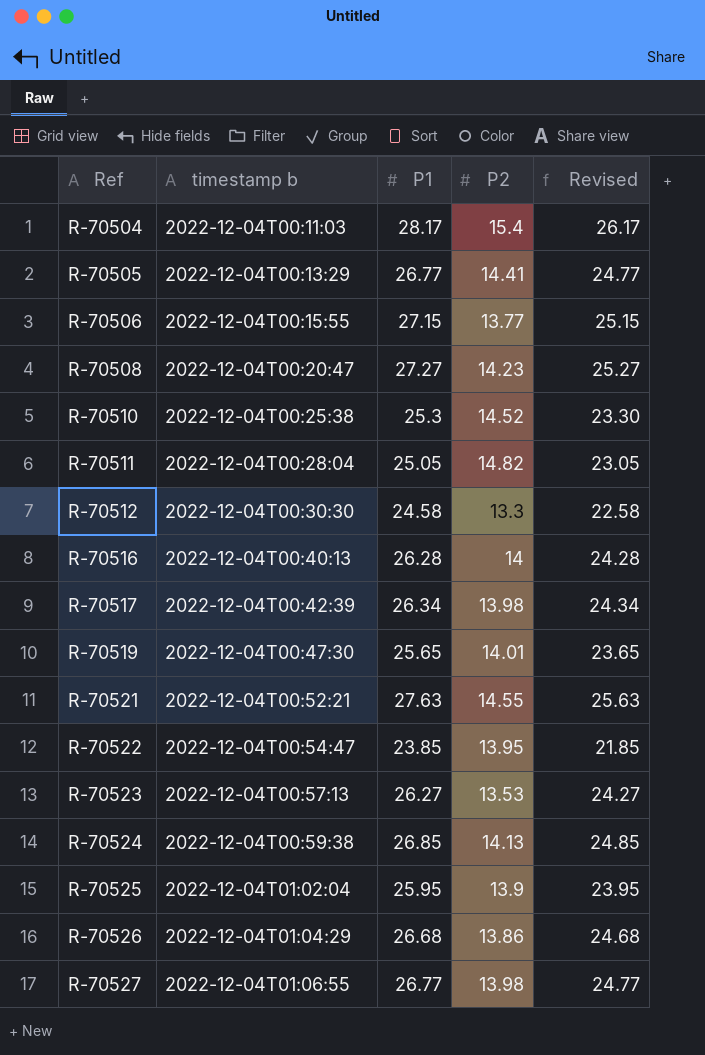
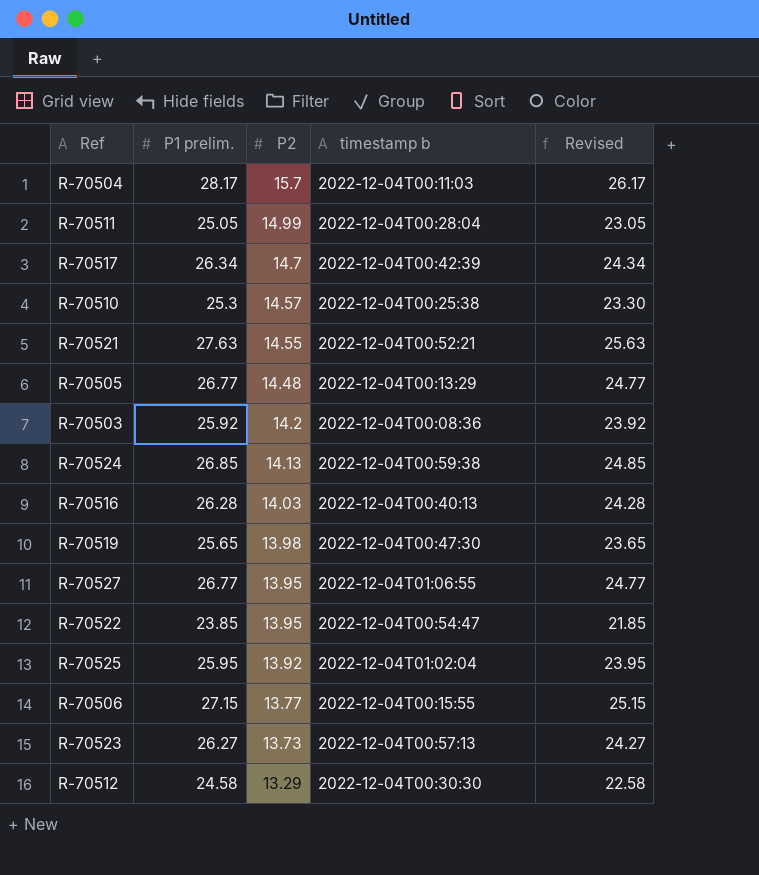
row order: Ref ascending -> P2 descending
column name: P1 -> P1 prelim.
column timestamp b | position: 2 -> 4
row R-70508: 2022-12-04T00:20:47 | 27.27 | 14.23 | 25.27 -> none
row R-70526: 2022-12-04T01:04:29 | 26.68 | 13.86 | 24.68 -> none
R-70504 | P2: 15.4 -> 15.7
R-70511 | P2: 14.82 -> 14.99
R-70517 | P2: 13.98 -> 14.7
R-70510 | P2: 14.52 -> 14.57
R-70505 | P2: 14.41 -> 14.48
row R-70503: none -> 25.92 | 14.2 | 2022-12-04T00:08:36 | 23.92
R-70516 | P2: 14 -> 14.03
R-70519 | P2: 14.01 -> 13.98
R-70527 | P2: 13.98 -> 13.95
R-70525 | P2: 13.9 -> 13.92
R-70523 | P2: 13.53 -> 13.73
R-70512 | P2: 13.3 -> 13.29

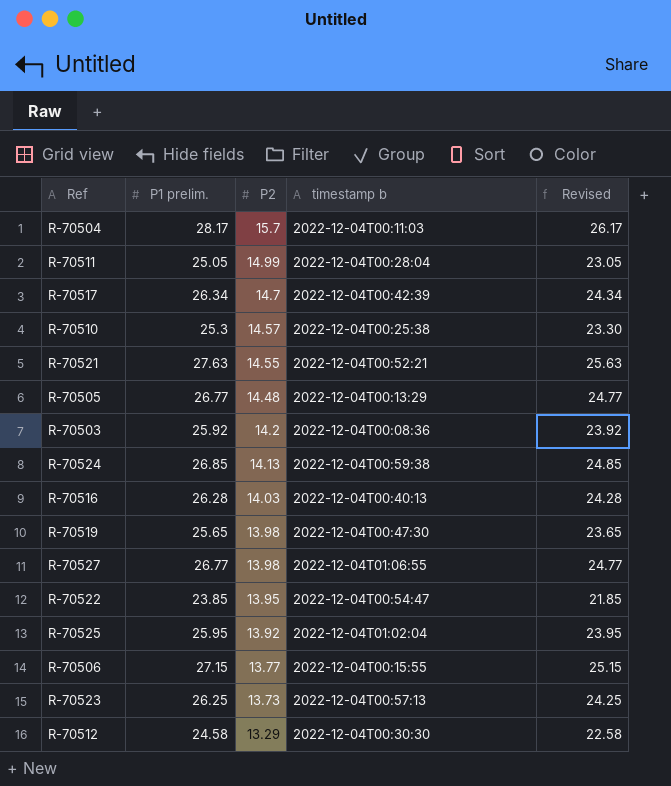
R-70527 | P2: 13.95 -> 13.98
R-70523 | P1 prelim.: 26.27 -> 26.25
R-70523 | Revised: 24.27 -> 24.25

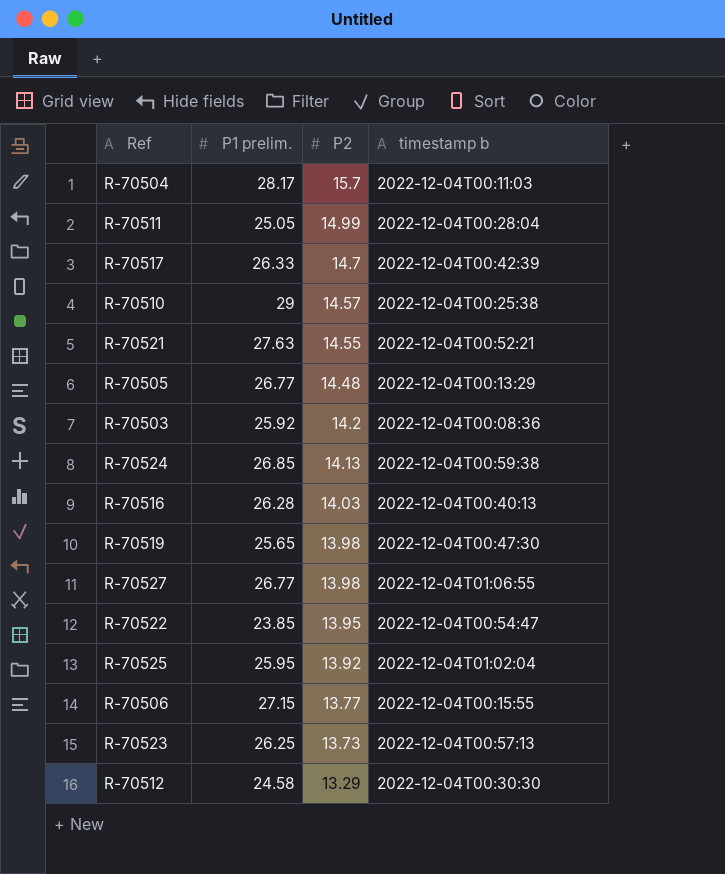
column Revised | formula: [P1 prelim.] - 2 -> none
R-70517 | P1 prelim.: 26.34 -> 26.33
R-70510 | P1 prelim.: 25.3 -> 29

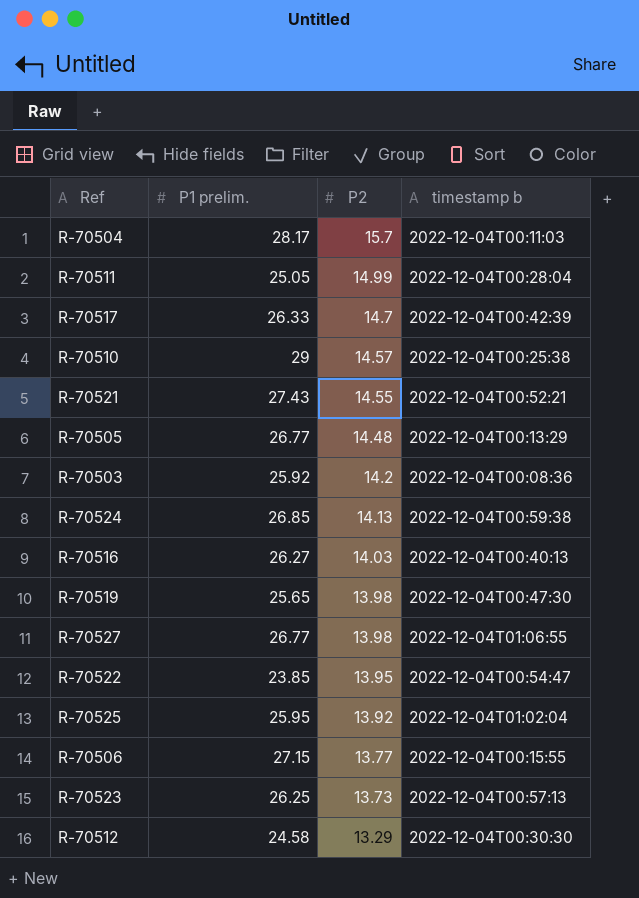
R-70521 | P1 prelim.: 27.63 -> 27.43
R-70516 | P1 prelim.: 26.28 -> 26.27

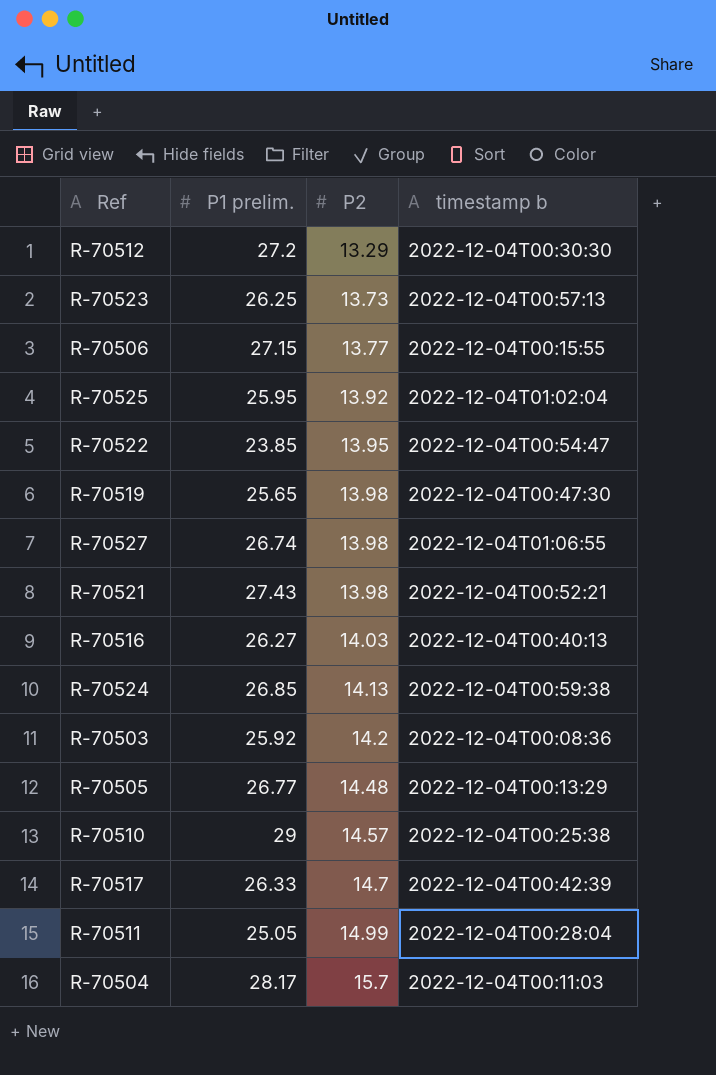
row order: P2 descending -> P2 ascending
R-70512 | P1 prelim.: 24.58 -> 27.2
R-70527 | P1 prelim.: 26.77 -> 26.74
R-70521 | P2: 14.55 -> 13.98

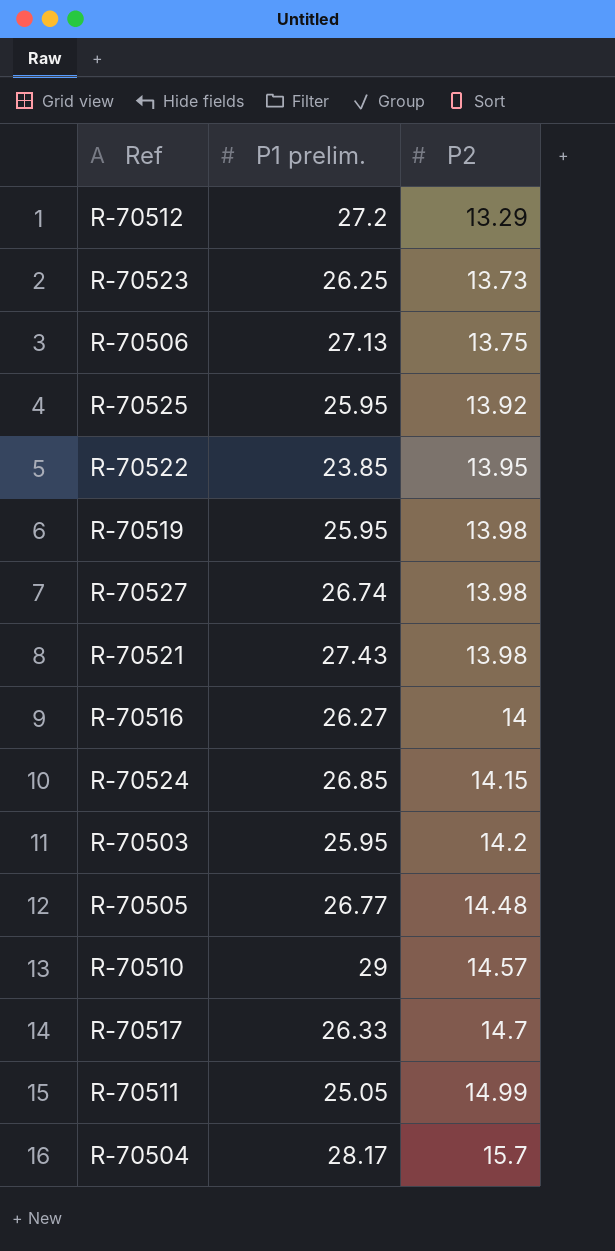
column timestamp b | position: 4 -> none
R-70506 | P1 prelim.: 27.15 -> 27.13
R-70506 | P2: 13.77 -> 13.75
R-70519 | P1 prelim.: 25.65 -> 25.95
R-70516 | P2: 14.03 -> 14
R-70524 | P2: 14.13 -> 14.15
R-70503 | P1 prelim.: 25.92 -> 25.95

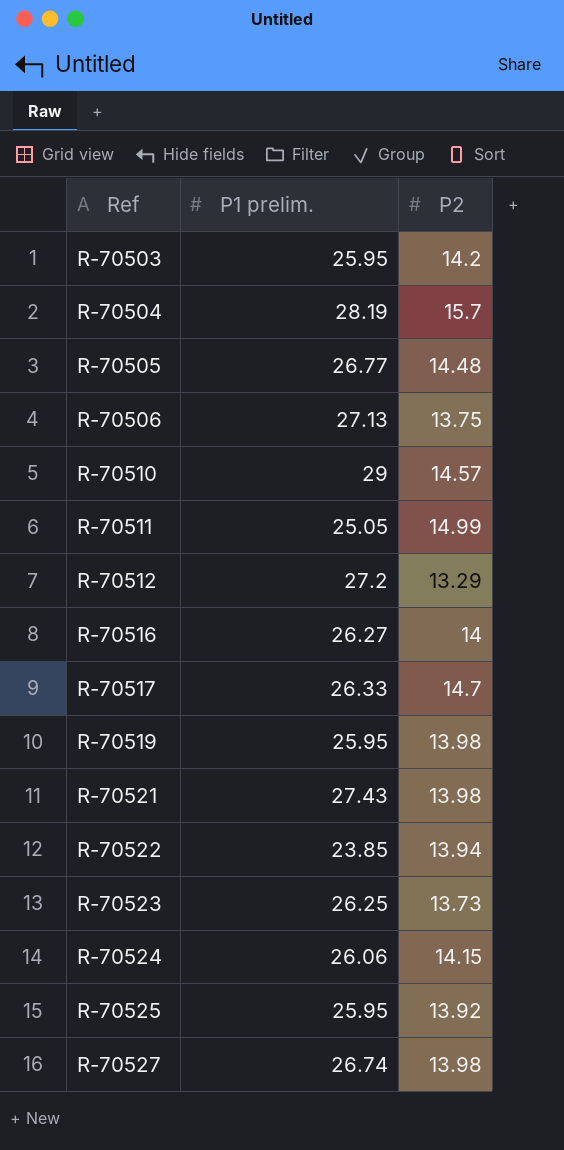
row order: P2 ascending -> Ref ascending
R-70504 | P1 prelim.: 28.17 -> 28.19
R-70522 | P2: 13.95 -> 13.94
R-70524 | P1 prelim.: 26.85 -> 26.06

